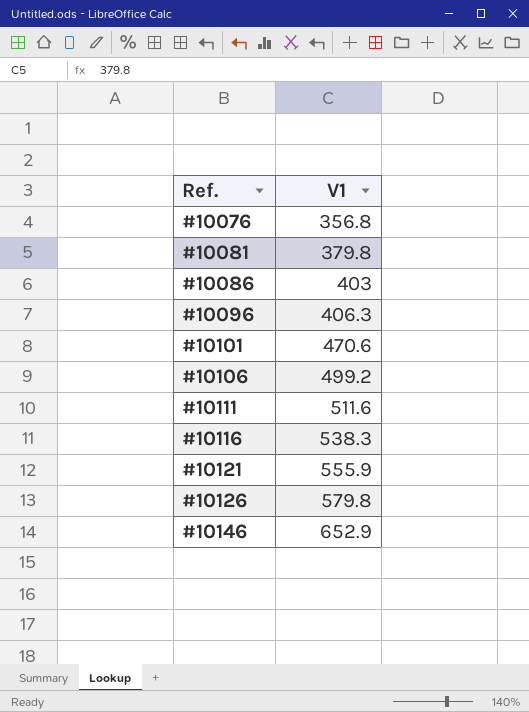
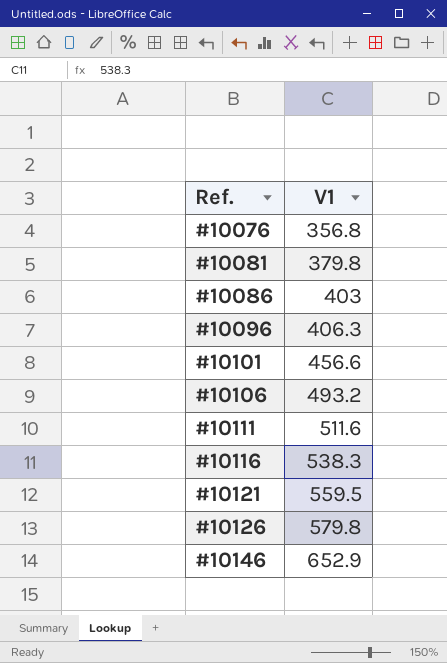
#10101 | V1: 470.6 -> 456.6
#10106 | V1: 499.2 -> 493.2
#10121 | V1: 555.9 -> 559.5

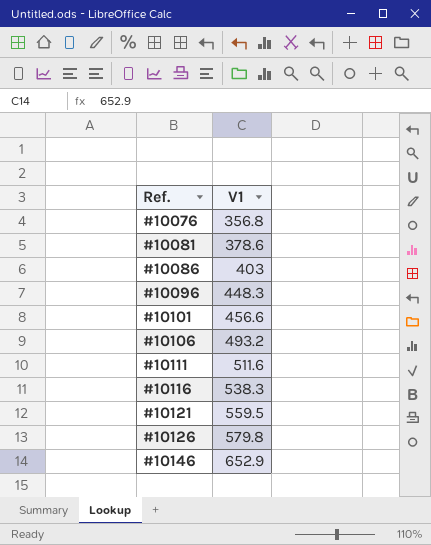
#10081 | V1: 379.8 -> 378.6
#10096 | V1: 406.3 -> 448.3

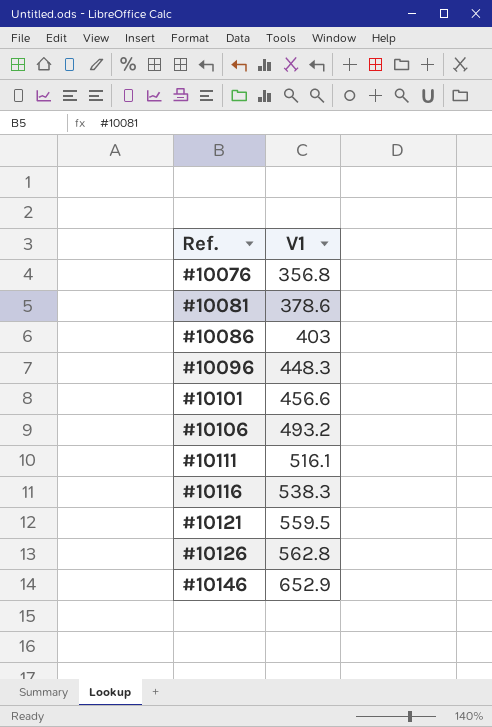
#10111 | V1: 511.6 -> 516.1
#10126 | V1: 579.8 -> 562.8

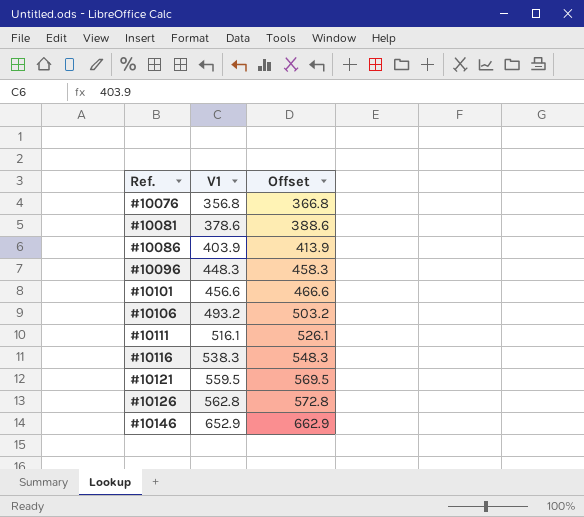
column Offset | formula: none -> [V1] + 10
#10086 | V1: 403 -> 403.9

